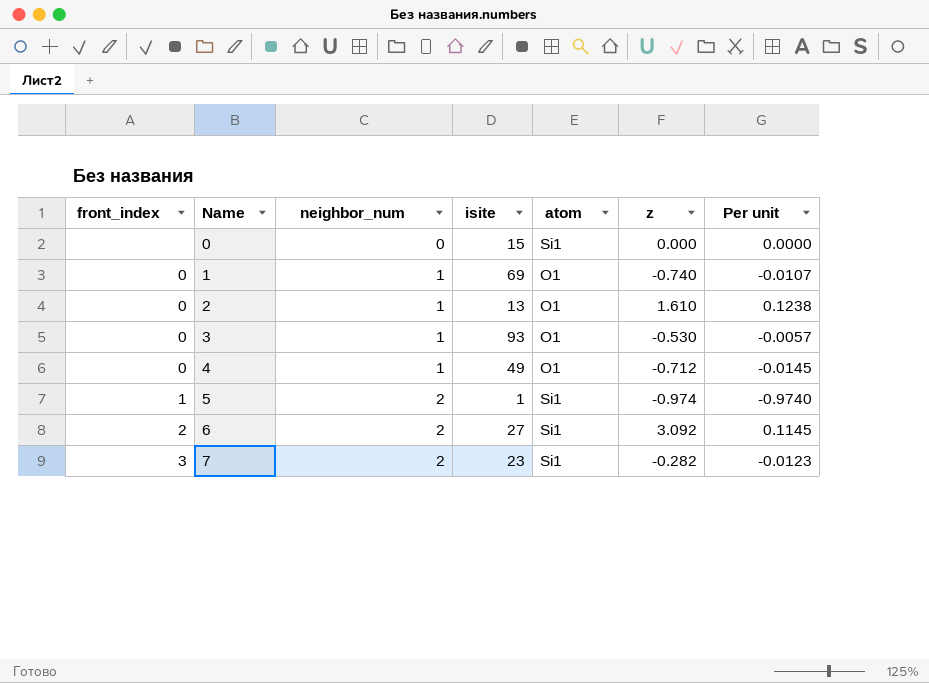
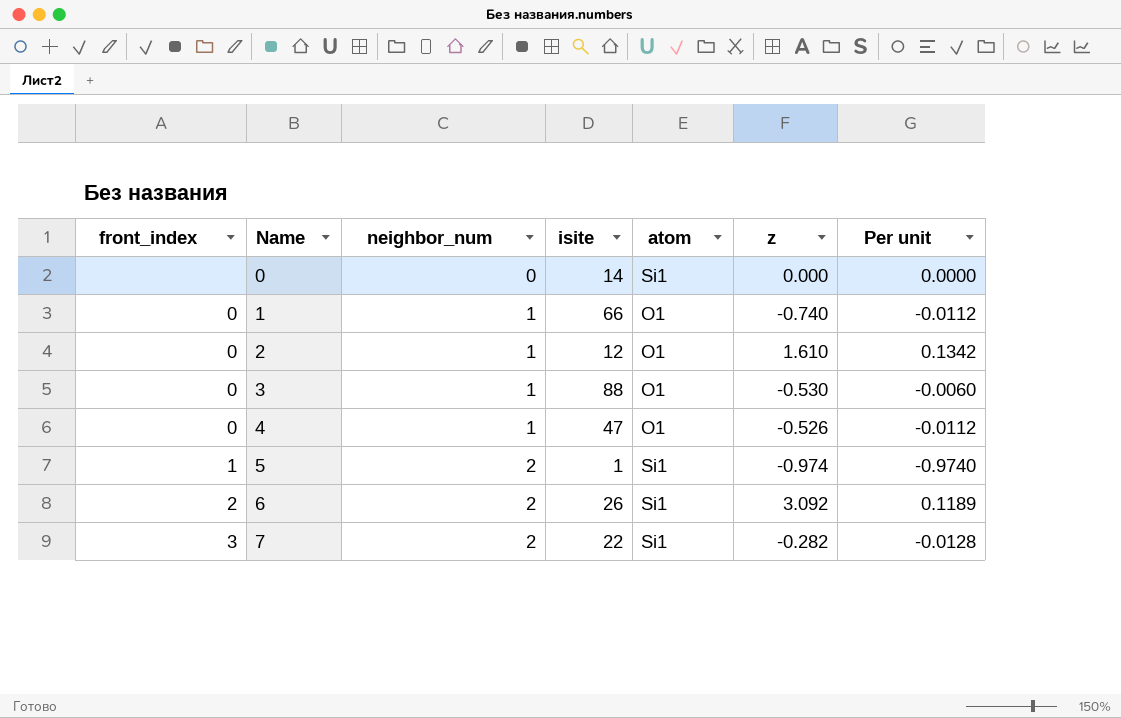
0 | isite: 15 -> 14
1 | isite: 69 -> 66
1 | Per unit: -0.0107 -> -0.0112
2 | isite: 13 -> 12
2 | Per unit: 0.1238 -> 0.1342
3 | isite: 93 -> 88
3 | Per unit: -0.0057 -> -0.0060
4 | isite: 49 -> 47
4 | z: -0.712 -> -0.526
4 | Per unit: -0.0145 -> -0.0112
6 | isite: 27 -> 26
6 | Per unit: 0.1145 -> 0.1189
7 | isite: 23 -> 22
7 | Per unit: -0.0123 -> -0.0128

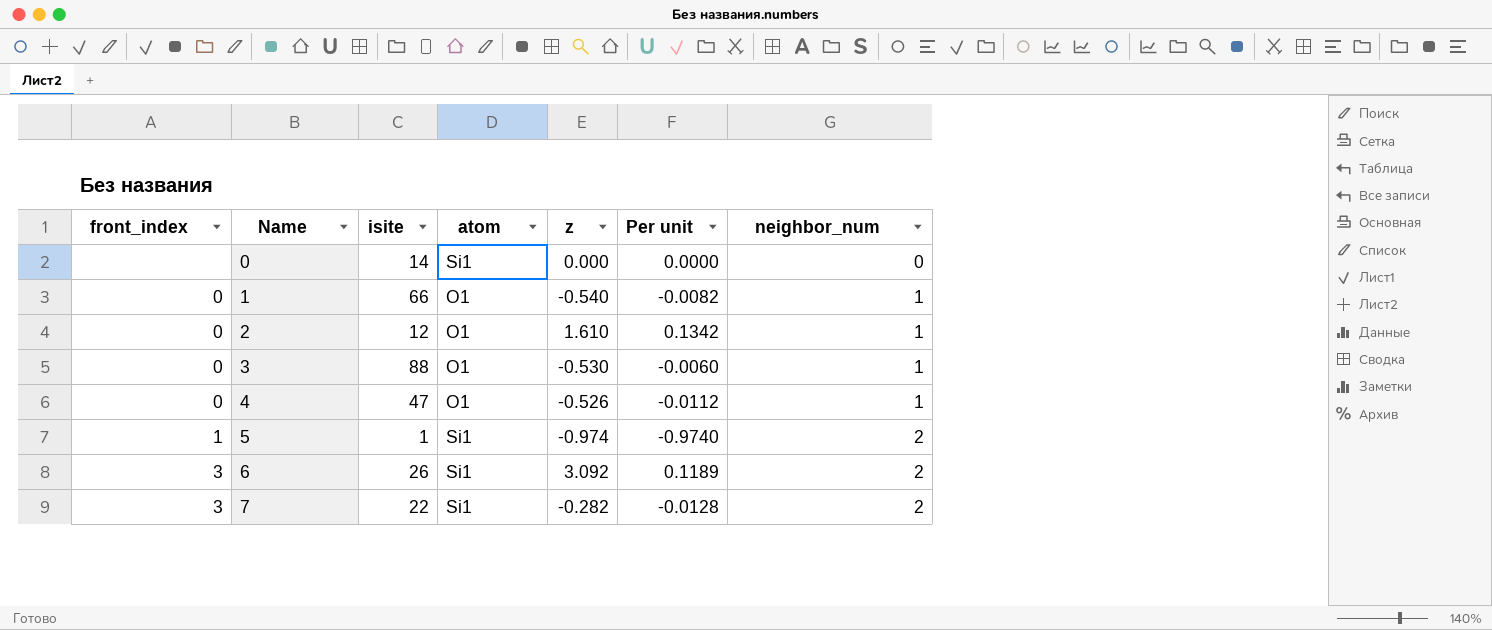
column neighbor_num | position: 3 -> 7
1 | z: -0.740 -> -0.540
1 | Per unit: -0.0112 -> -0.0082
6 | front_index: 2 -> 3

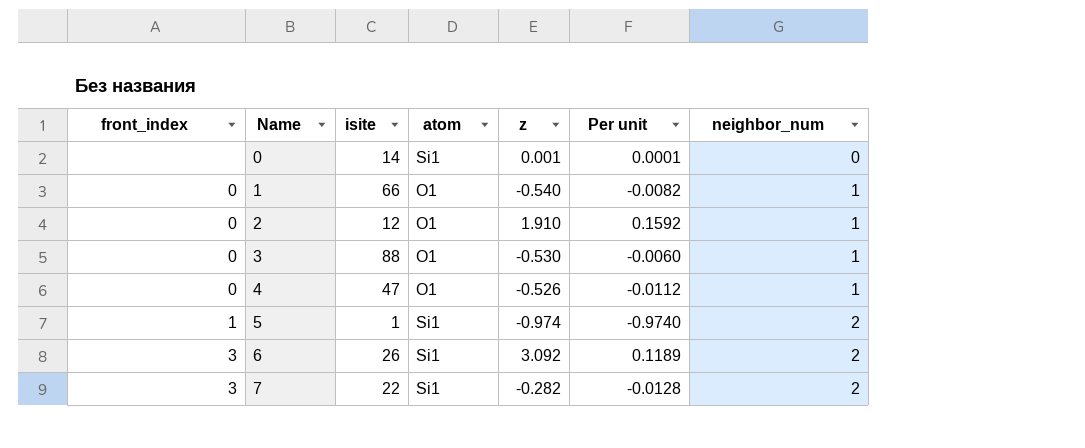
0 | z: 0.000 -> 0.001
0 | Per unit: 0.0000 -> 0.0001
2 | z: 1.610 -> 1.910
2 | Per unit: 0.1342 -> 0.1592

